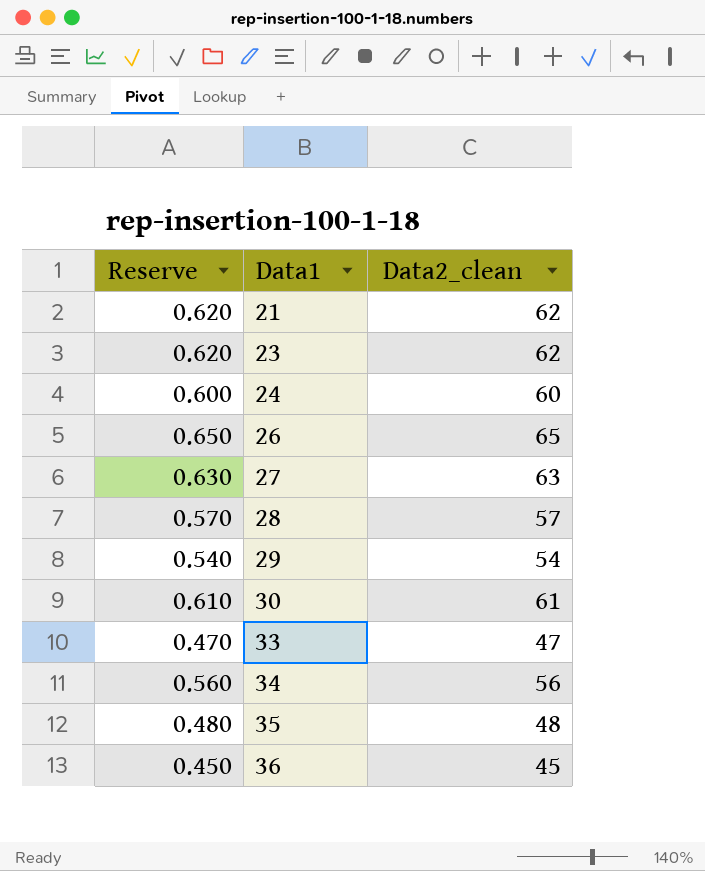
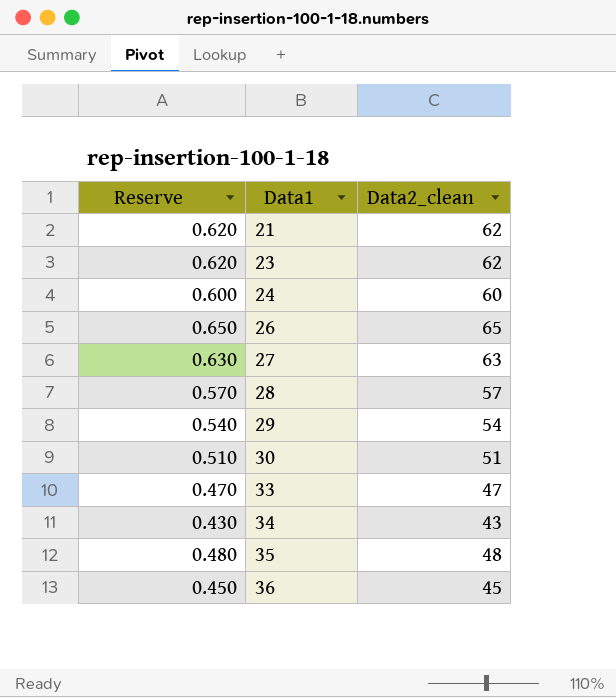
30 | Reserve: 0.610 -> 0.510
30 | Data2_clean: 61 -> 51
34 | Reserve: 0.560 -> 0.430
34 | Data2_clean: 56 -> 43

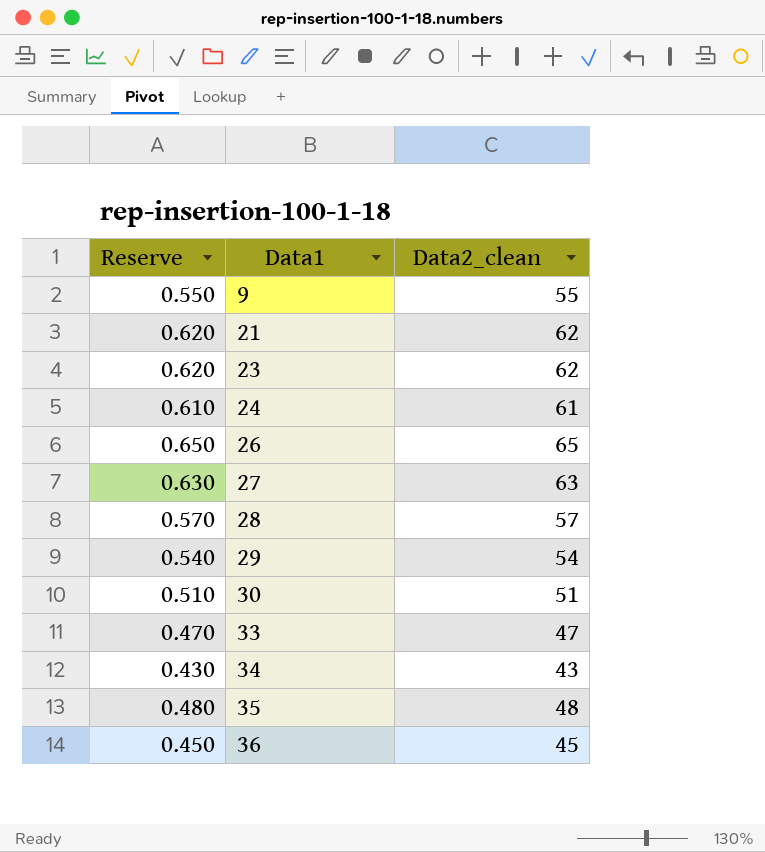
row 9: none -> 0.550 | 55
24 | Reserve: 0.600 -> 0.610
24 | Data2_clean: 60 -> 61

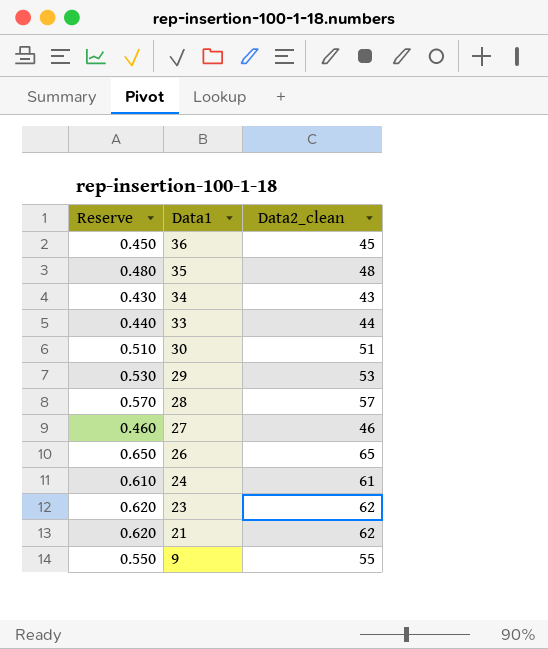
row order: Data1 ascending -> Data1 descending
33 | Reserve: 0.470 -> 0.440
33 | Data2_clean: 47 -> 44
29 | Reserve: 0.540 -> 0.530
29 | Data2_clean: 54 -> 53
27 | Reserve: 0.630 -> 0.460
27 | Data2_clean: 63 -> 46

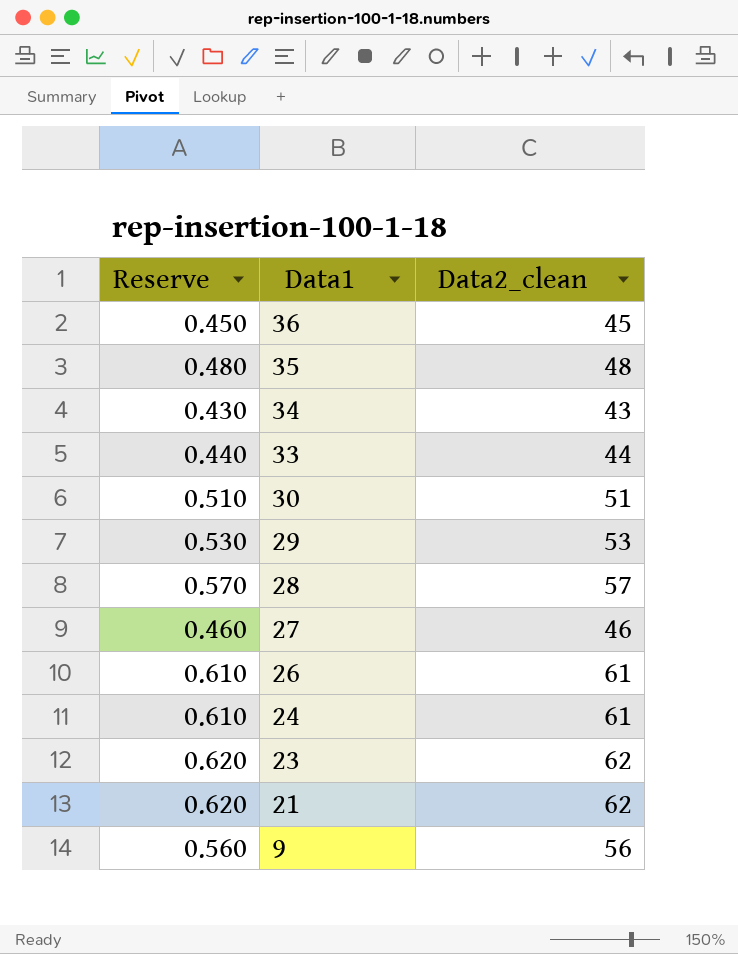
26 | Reserve: 0.650 -> 0.610
26 | Data2_clean: 65 -> 61
9 | Reserve: 0.550 -> 0.560
9 | Data2_clean: 55 -> 56

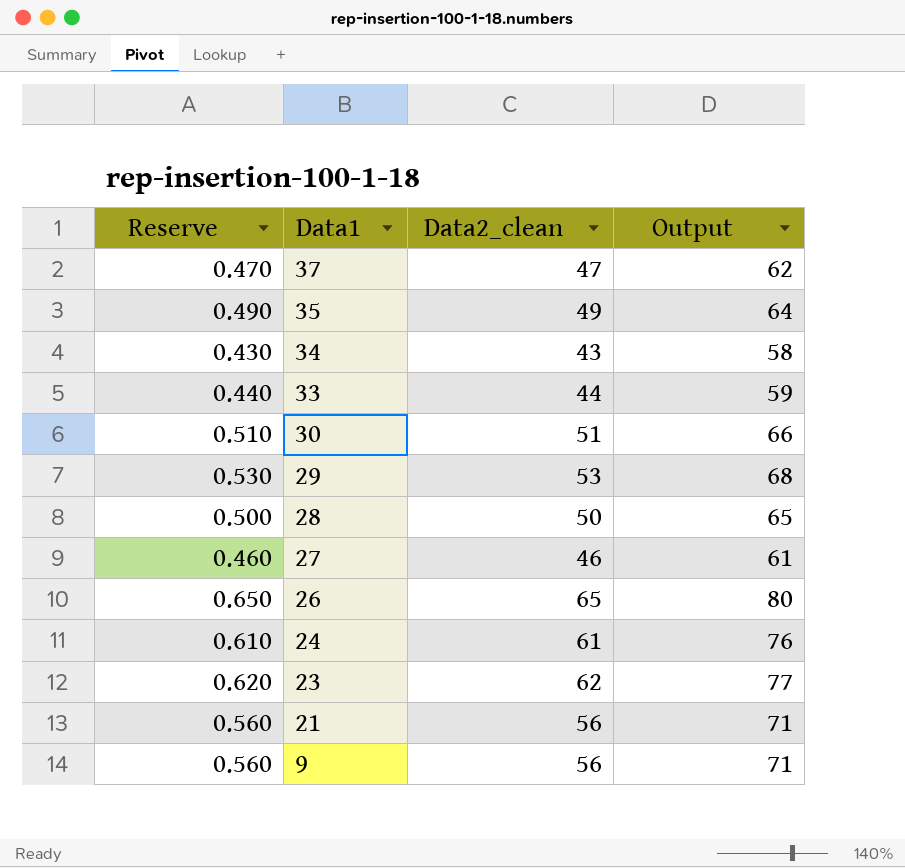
column Output | formula: none -> [Data2_clean] + 15
row 36: 0.450 | 45 -> none
row 37: none -> 0.470 | 47 | 62
35 | Reserve: 0.480 -> 0.490
35 | Data2_clean: 48 -> 49
28 | Reserve: 0.570 -> 0.500
28 | Data2_clean: 57 -> 50
26 | Reserve: 0.610 -> 0.650
26 | Data2_clean: 61 -> 65
21 | Reserve: 0.620 -> 0.560
21 | Data2_clean: 62 -> 56

